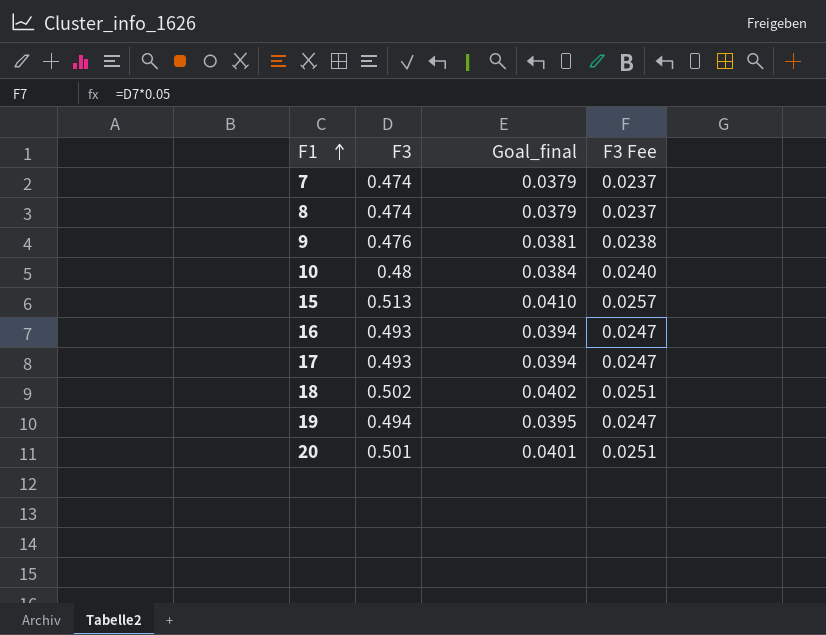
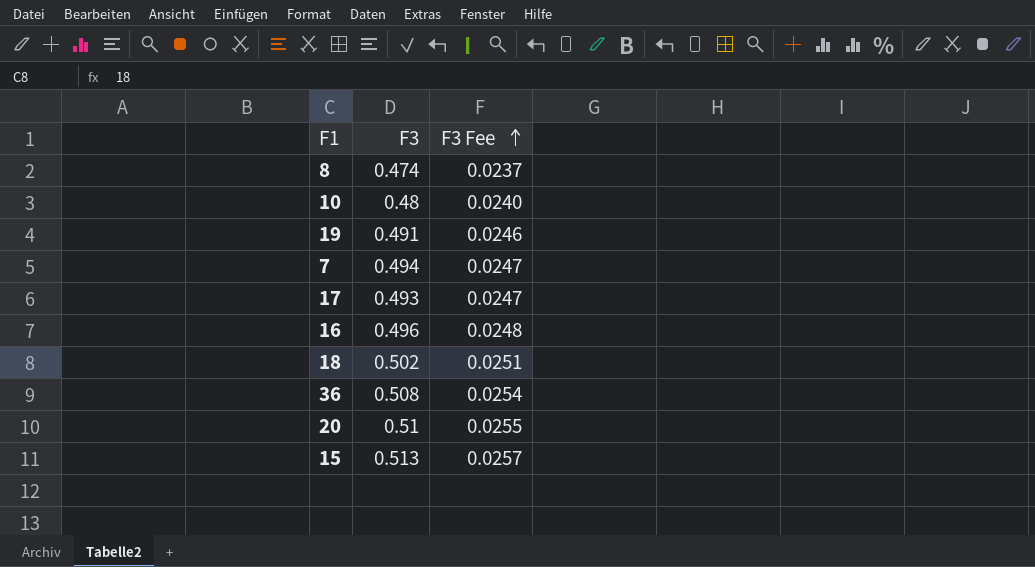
row order: F1 ascending -> F3 Fee ascending
column Goal_final | formula: [F3] * 0.08 -> none
row 9: 0.476 | 0.0381 | 0.0238 -> none
19 | F3: 0.494 -> 0.491
19 | F3 Fee: 0.0247 -> 0.0246
7 | F3: 0.474 -> 0.494
7 | F3 Fee: 0.0237 -> 0.0247
16 | F3: 0.493 -> 0.496
16 | F3 Fee: 0.0247 -> 0.0248
row 36: none -> 0.508 | 0.0254
20 | F3: 0.501 -> 0.51
20 | F3 Fee: 0.0251 -> 0.0255

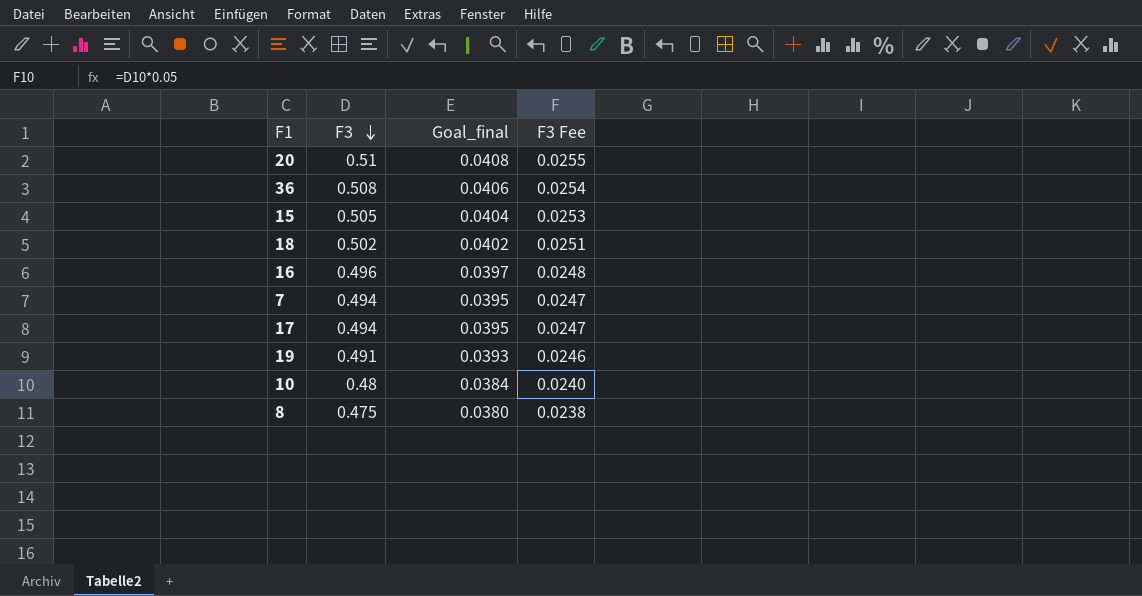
row order: F3 Fee ascending -> F3 descending
column Goal_final | formula: none -> [F3] * 0.08
15 | F3: 0.513 -> 0.505
15 | F3 Fee: 0.0257 -> 0.0253
17 | F3: 0.493 -> 0.494
8 | F3: 0.474 -> 0.475
8 | F3 Fee: 0.0237 -> 0.0238

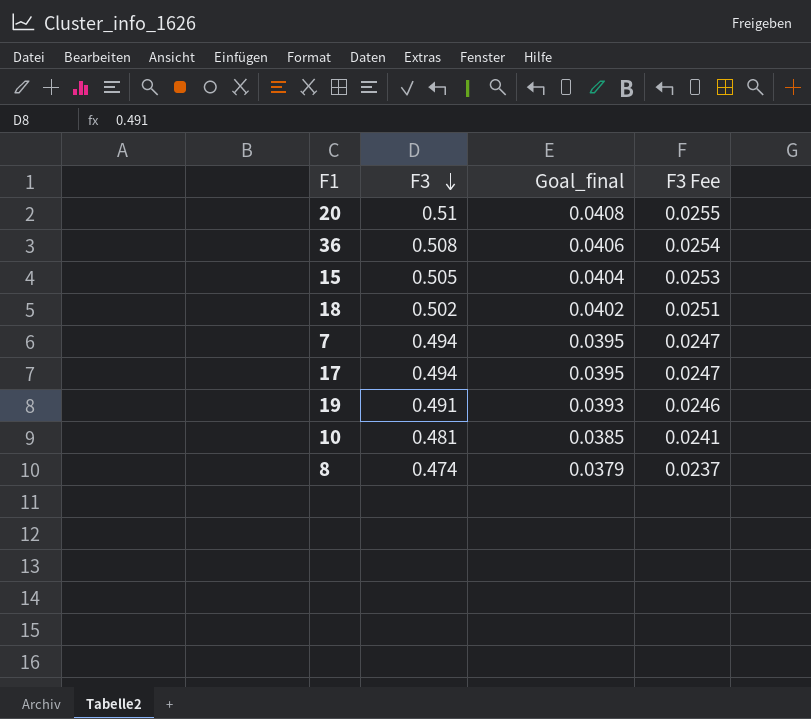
row 16: 0.496 | 0.0397 | 0.0248 -> none
10 | F3: 0.48 -> 0.481
10 | Goal_final: 0.0384 -> 0.0385
10 | F3 Fee: 0.0240 -> 0.0241
8 | F3: 0.475 -> 0.474
8 | Goal_final: 0.0380 -> 0.0379
8 | F3 Fee: 0.0238 -> 0.0237

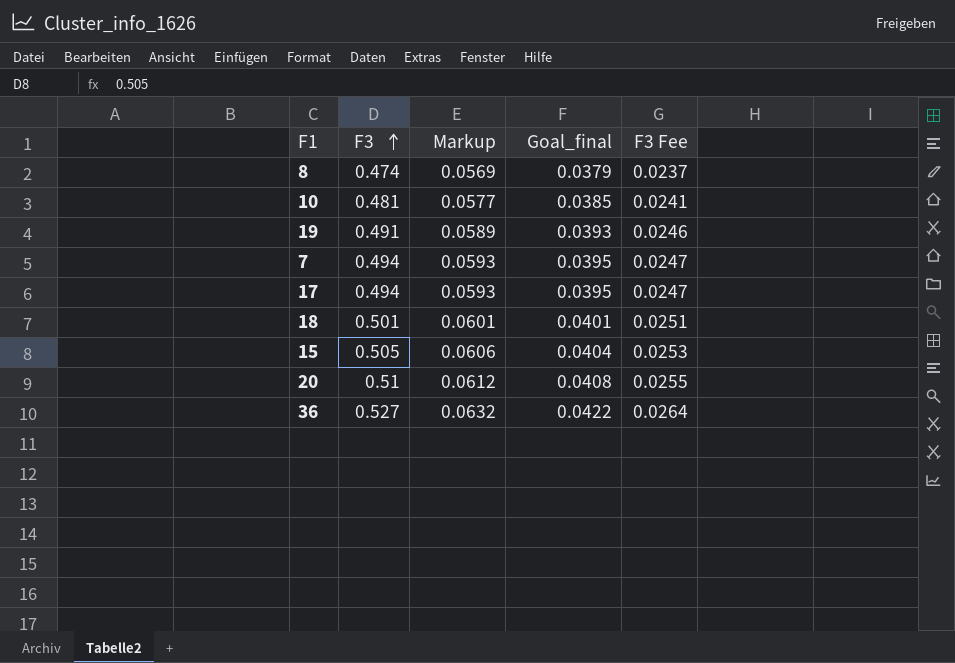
row order: F3 descending -> F3 ascending
column Markup | formula: none -> [F3] * 0.12
18 | F3: 0.502 -> 0.501
18 | Goal_final: 0.0402 -> 0.0401
36 | F3: 0.508 -> 0.527
36 | Goal_final: 0.0406 -> 0.0422
36 | F3 Fee: 0.0254 -> 0.0264

